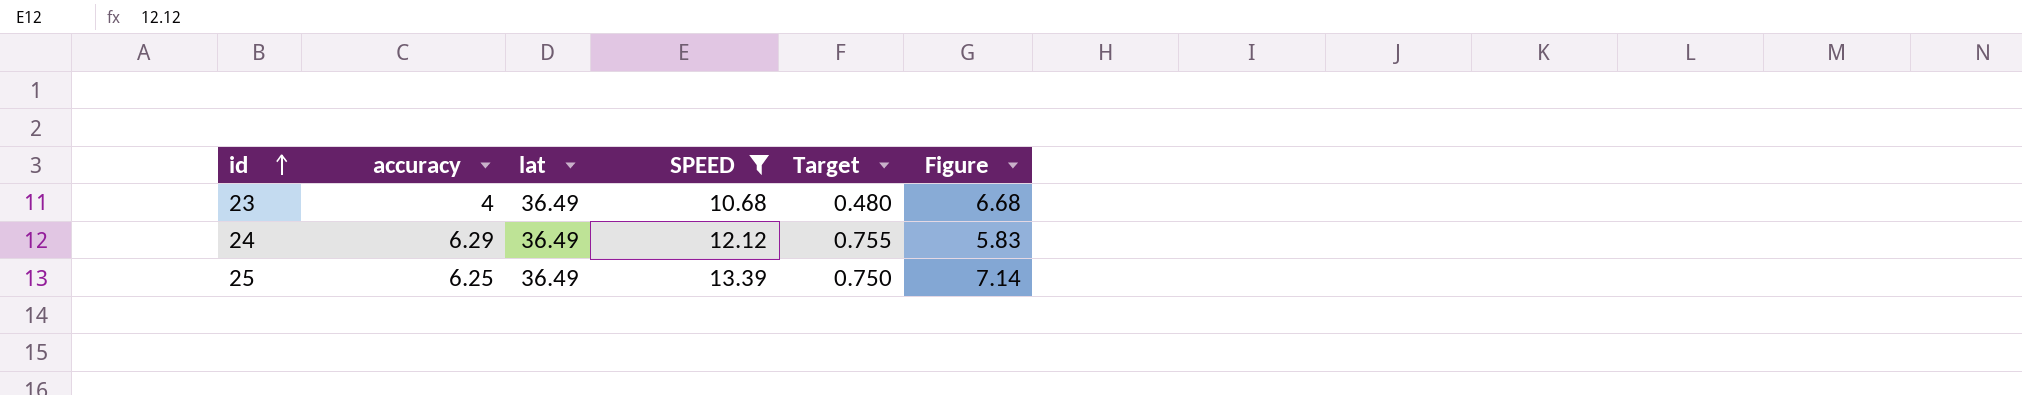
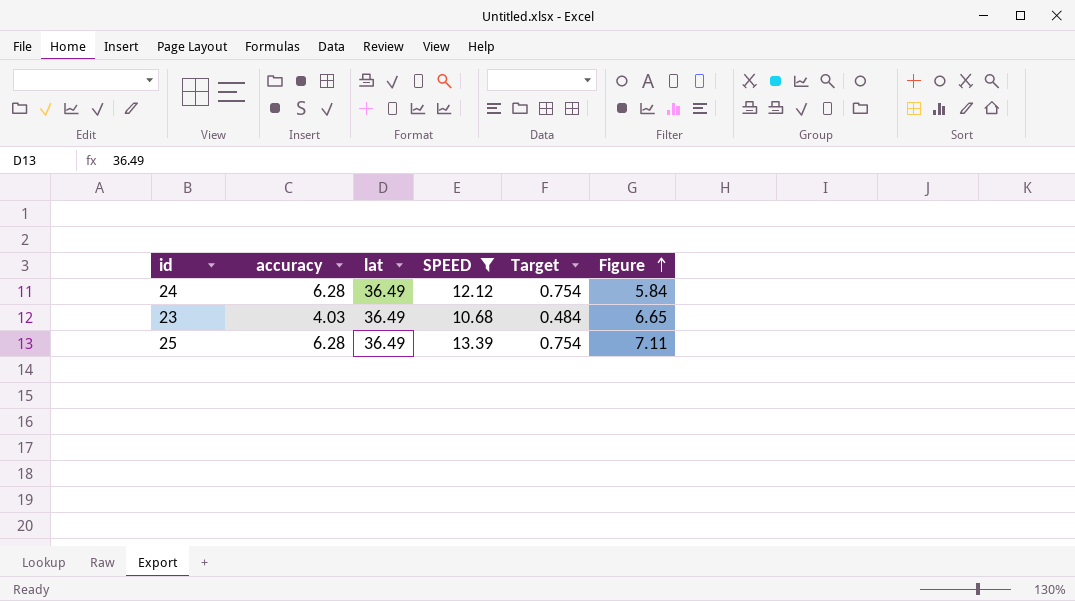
row order: id ascending -> Figure ascending
24 | accuracy: 6.29 -> 6.28
24 | Target: 0.755 -> 0.754
24 | Figure: 5.83 -> 5.84
23 | accuracy: 4 -> 4.03
23 | Target: 0.480 -> 0.484
23 | Figure: 6.68 -> 6.65
25 | accuracy: 6.25 -> 6.28
25 | Target: 0.750 -> 0.754
25 | Figure: 7.14 -> 7.11

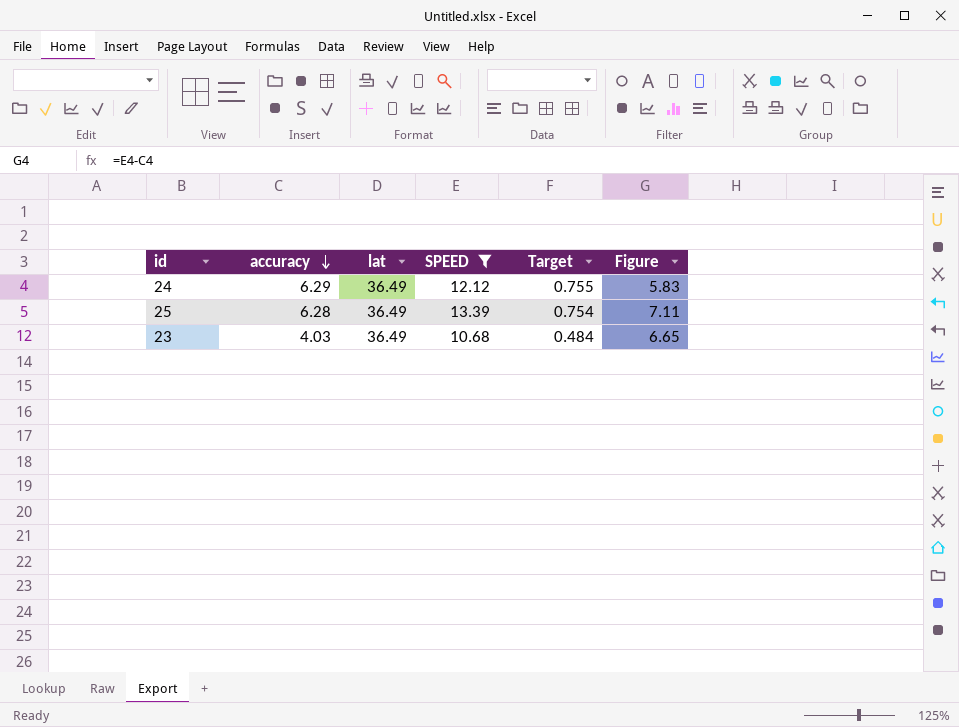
row order: Figure ascending -> accuracy descending
24 | accuracy: 6.28 -> 6.29
24 | Target: 0.754 -> 0.755
24 | Figure: 5.84 -> 5.83

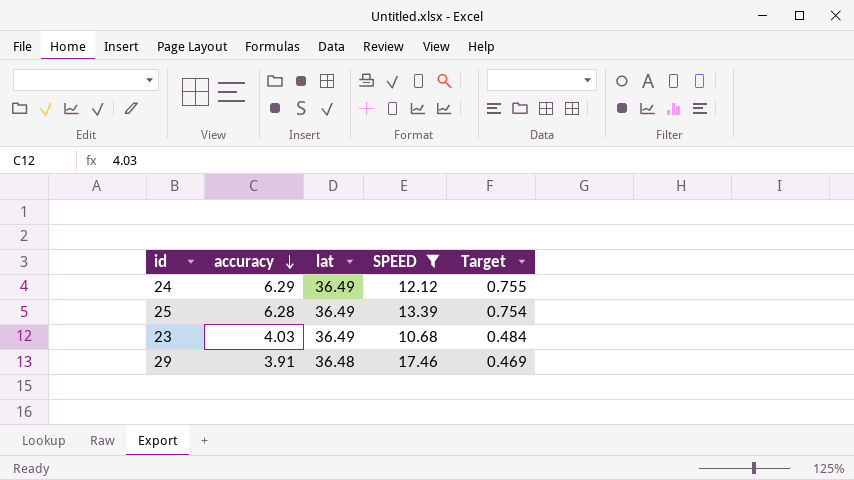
column Figure | formula: [SPEED] - [accuracy] -> none
row 29: none -> 3.91 | 36.48 | 17.46 | 0.469

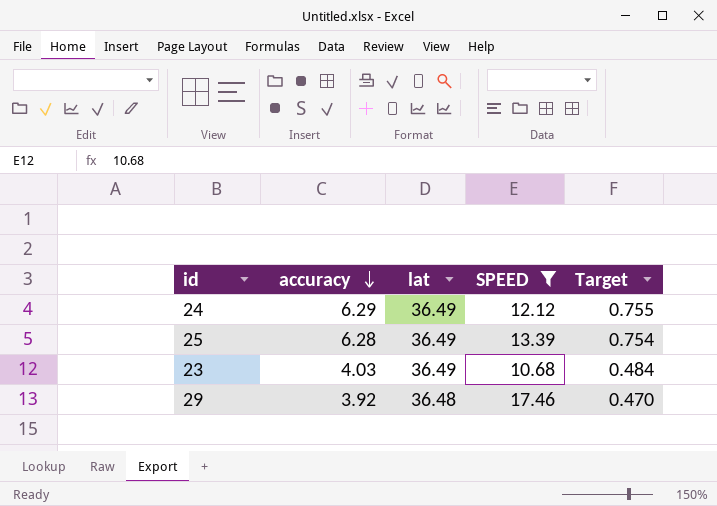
29 | accuracy: 3.91 -> 3.92
29 | Target: 0.469 -> 0.470

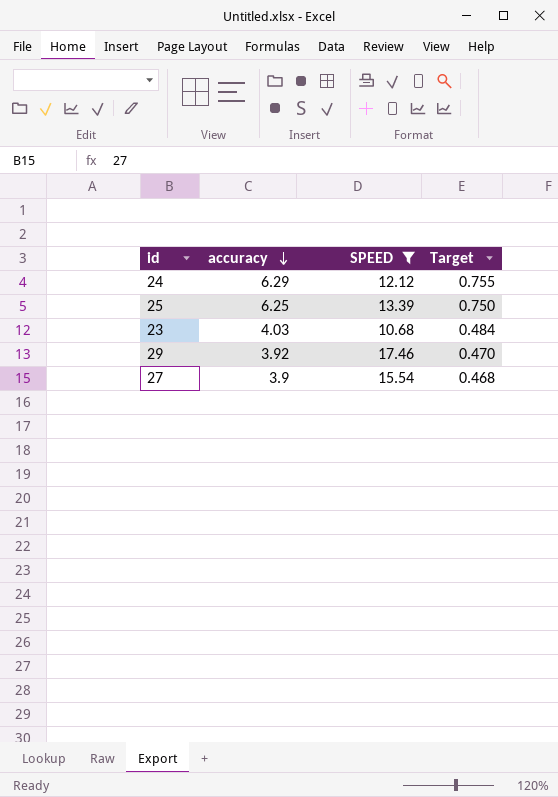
column lat | position: 3 -> none
25 | accuracy: 6.28 -> 6.25
25 | Target: 0.754 -> 0.750
row 27: none -> 3.9 | 15.54 | 0.468

